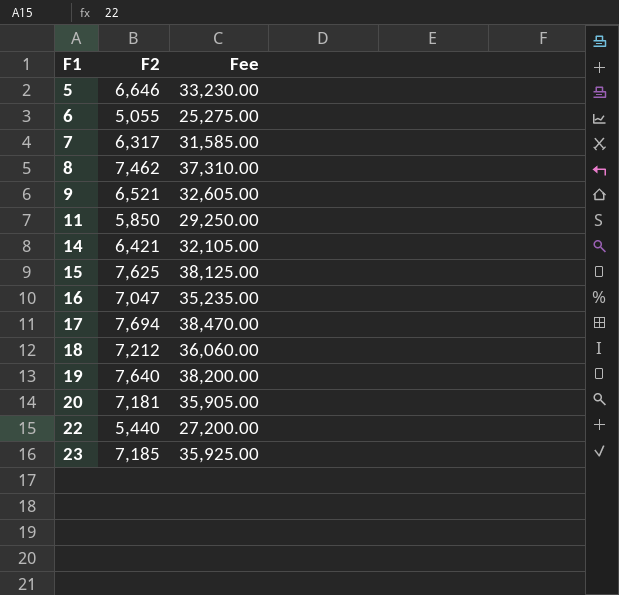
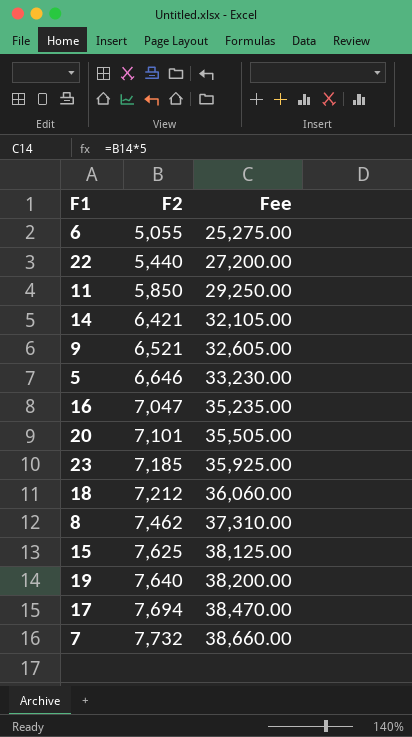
row order: F1 ascending -> F2 ascending
20 | F2: 7,181 -> 7,101
20 | Fee: 35,905.00 -> 35,505.00
7 | F2: 6,317 -> 7,732
7 | Fee: 31,585.00 -> 38,660.00

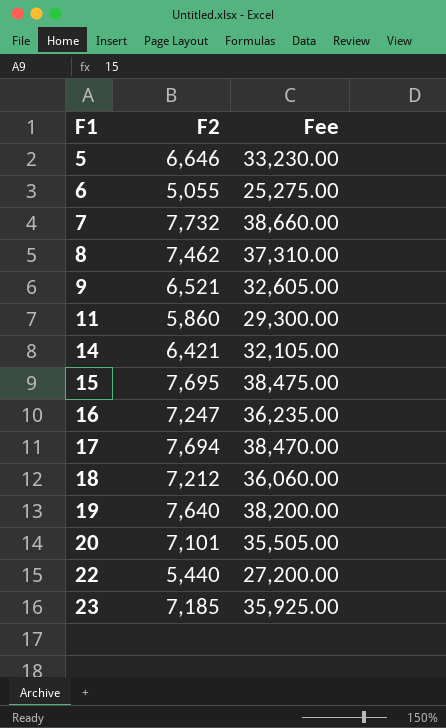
row order: F2 ascending -> F1 ascending
11 | F2: 5,850 -> 5,860
11 | Fee: 29,250.00 -> 29,300.00
15 | F2: 7,625 -> 7,695
15 | Fee: 38,125.00 -> 38,475.00
16 | F2: 7,047 -> 7,247
16 | Fee: 35,235.00 -> 36,235.00

